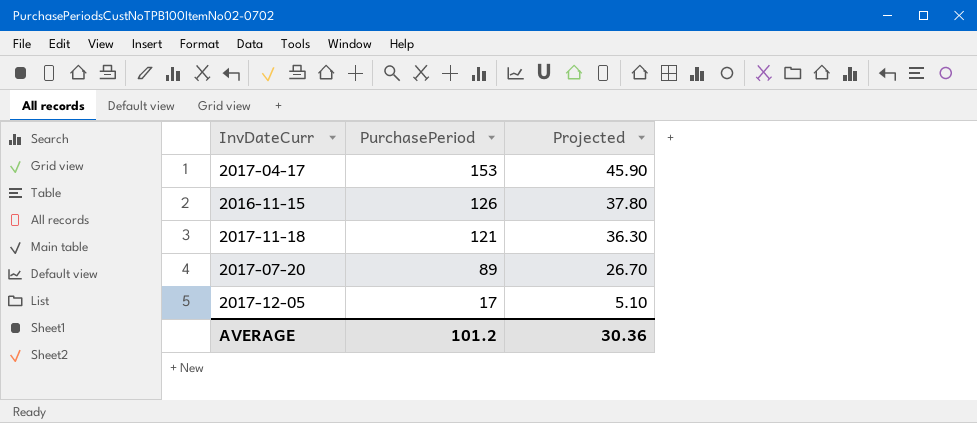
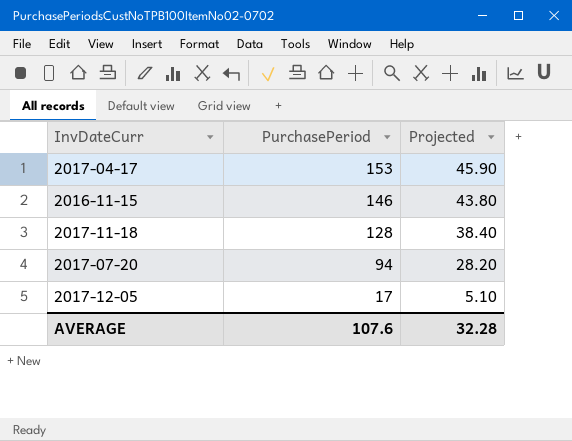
2016-11-15 | PurchasePeriod: 126 -> 146
2016-11-15 | Projected: 37.80 -> 43.80
2017-11-18 | PurchasePeriod: 121 -> 128
2017-11-18 | Projected: 36.30 -> 38.40
2017-07-20 | PurchasePeriod: 89 -> 94
2017-07-20 | Projected: 26.70 -> 28.20
AVERAGE | PurchasePeriod: 101.2 -> 107.6
AVERAGE | Projected: 30.36 -> 32.28

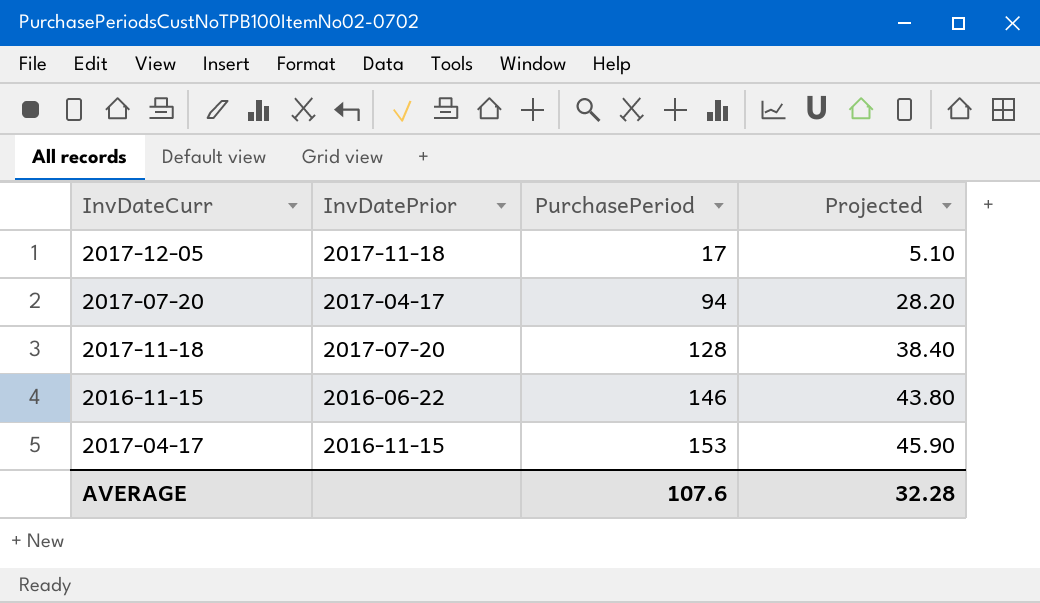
row order: PurchasePeriod descending -> PurchasePeriod ascending
column InvDatePrior | position: none -> 2

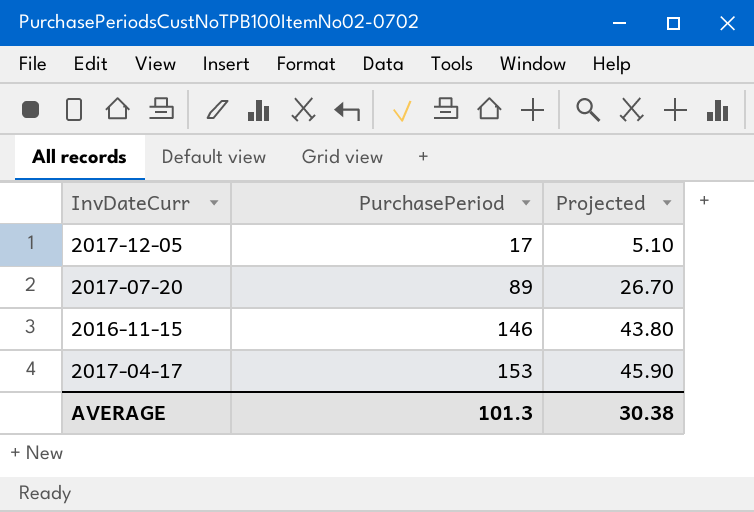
column InvDatePrior | position: 2 -> none
row 2017-11-18: 2017-07-20 | 128 | 38.40 -> none
2017-07-20 | PurchasePeriod: 94 -> 89
2017-07-20 | Projected: 28.20 -> 26.70
AVERAGE | PurchasePeriod: 107.6 -> 101.3
AVERAGE | Projected: 32.28 -> 30.38

